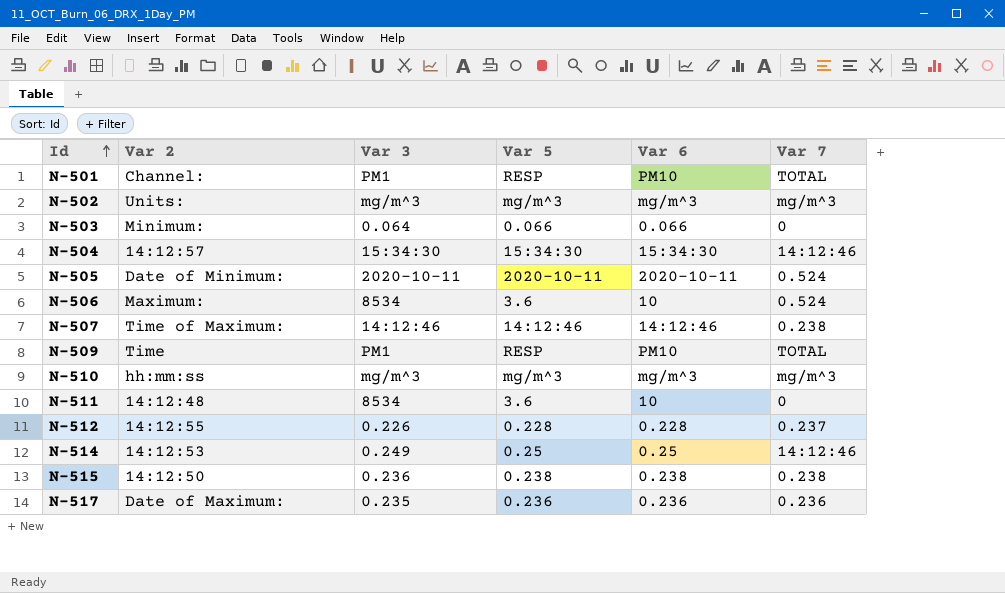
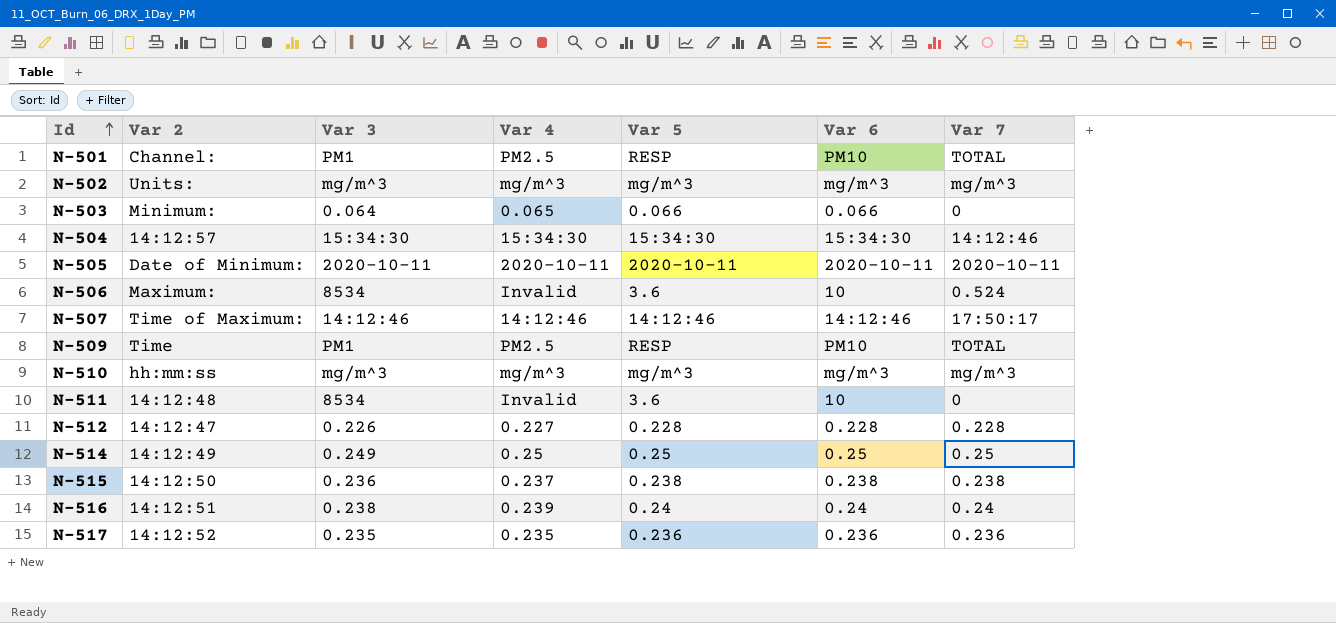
column Var 4 | position: none -> 4
N-505 | Var 7: 0.524 -> 2020-10-11
N-507 | Var 7: 0.238 -> 17:50:17
N-512 | Var 2: 14:12:55 -> 14:12:47
N-512 | Var 7: 0.237 -> 0.228
N-514 | Var 2: 14:12:53 -> 14:12:49
N-514 | Var 7: 14:12:46 -> 0.25
row N-516: none -> 14:12:51 | 0.238 | 0.239 | 0.24 | 0.24 | 0.24
N-517 | Var 2: Date of Maximum: -> 14:12:52

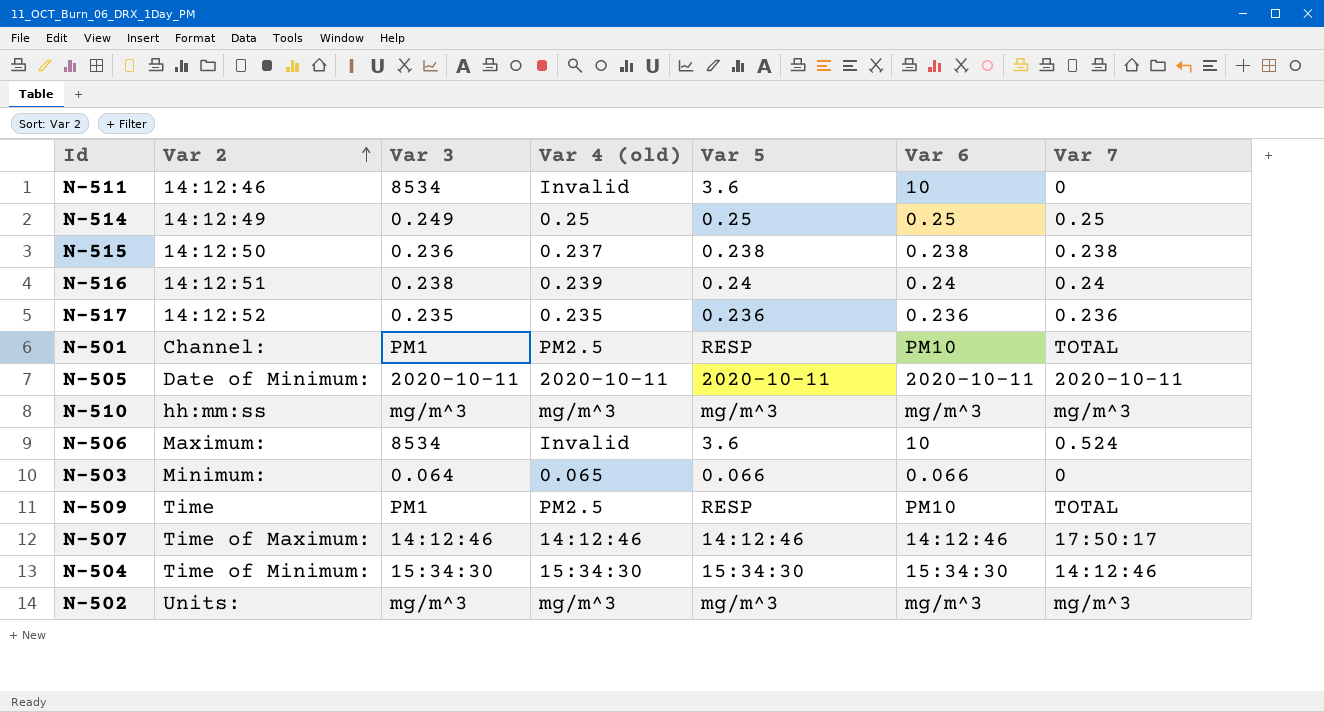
row order: Id ascending -> Var 2 ascending
column name: Var 4 -> Var 4 (old)
row N-512: 14:12:47 | 0.226 | 0.227 | 0.228 | 0.228 | 0.228 -> none
N-511 | Var 2: 14:12:48 -> 14:12:46
N-504 | Var 2: 14:12:57 -> Time of Minimum:

